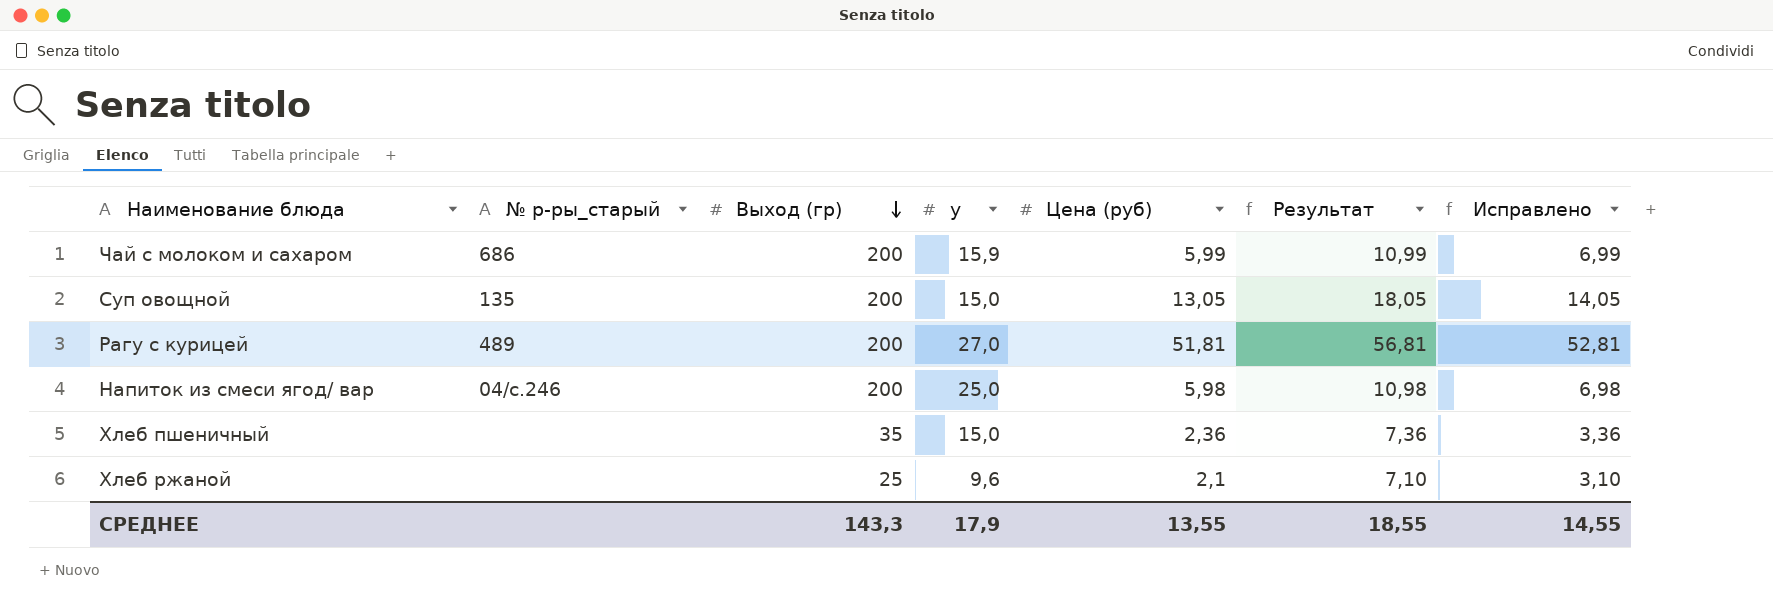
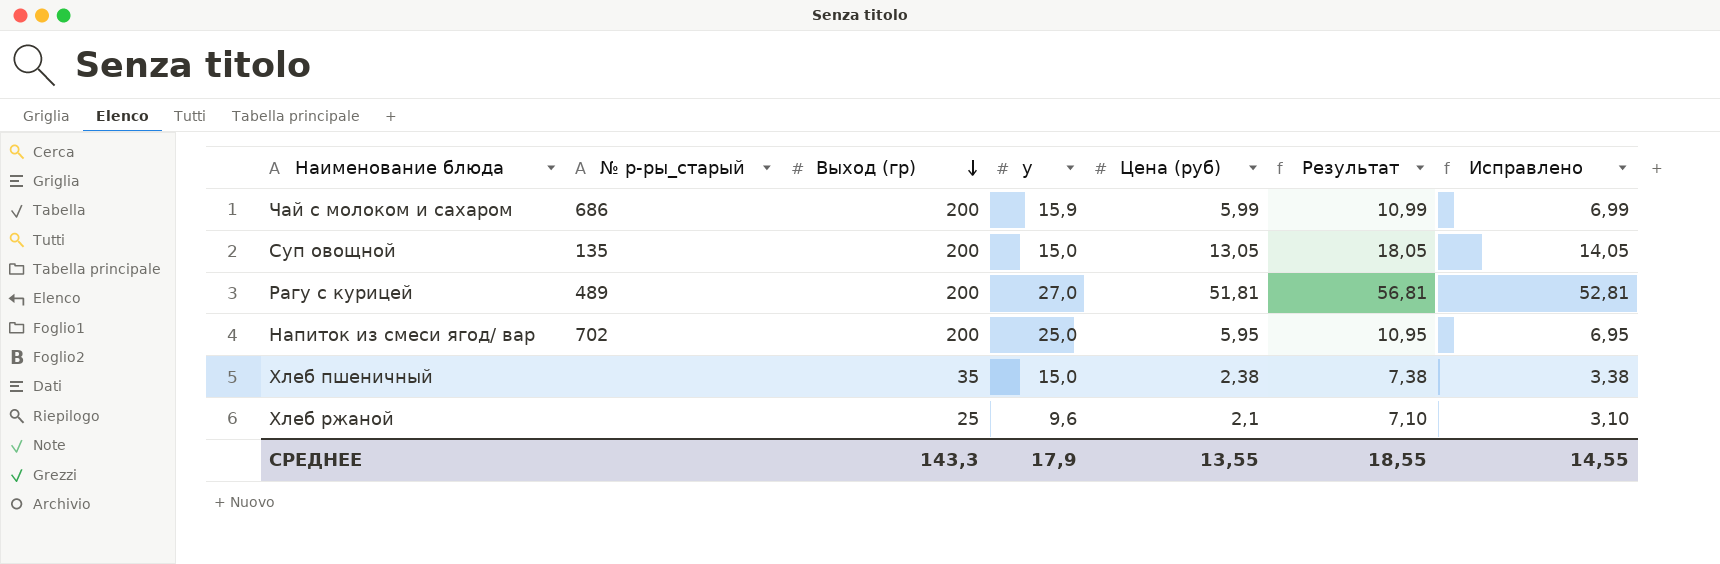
Напиток из смеси ягод/ вар | № р-ры_старый: 04/с.246 -> 702
Напиток из смеси ягод/ вар | Цена (руб): 5,98 -> 5,95
Напиток из смеси ягод/ вар | Результат: 10,98 -> 10,95
Напиток из смеси ягод/ вар | Исправлено: 6,98 -> 6,95
Хлеб пшеничный | Цена (руб): 2,36 -> 2,38
Хлеб пшеничный | Результат: 7,36 -> 7,38
Хлеб пшеничный | Исправлено: 3,36 -> 3,38

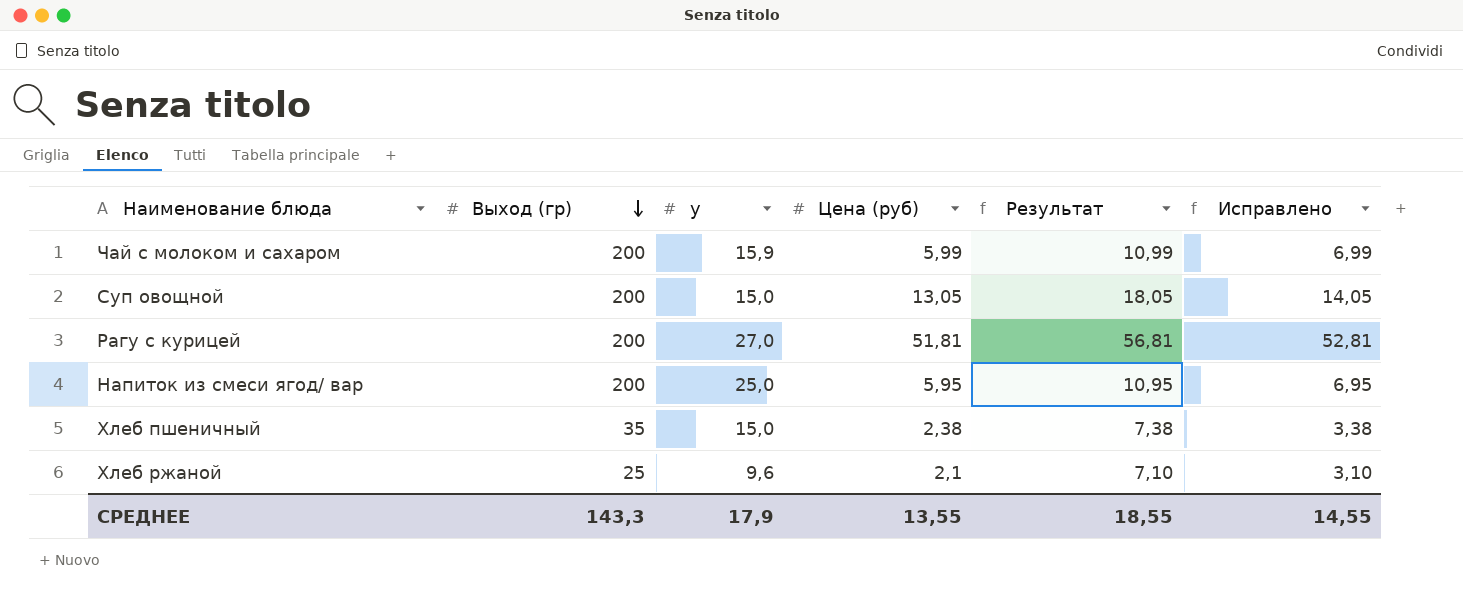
column № р-ры_старый | position: 2 -> none

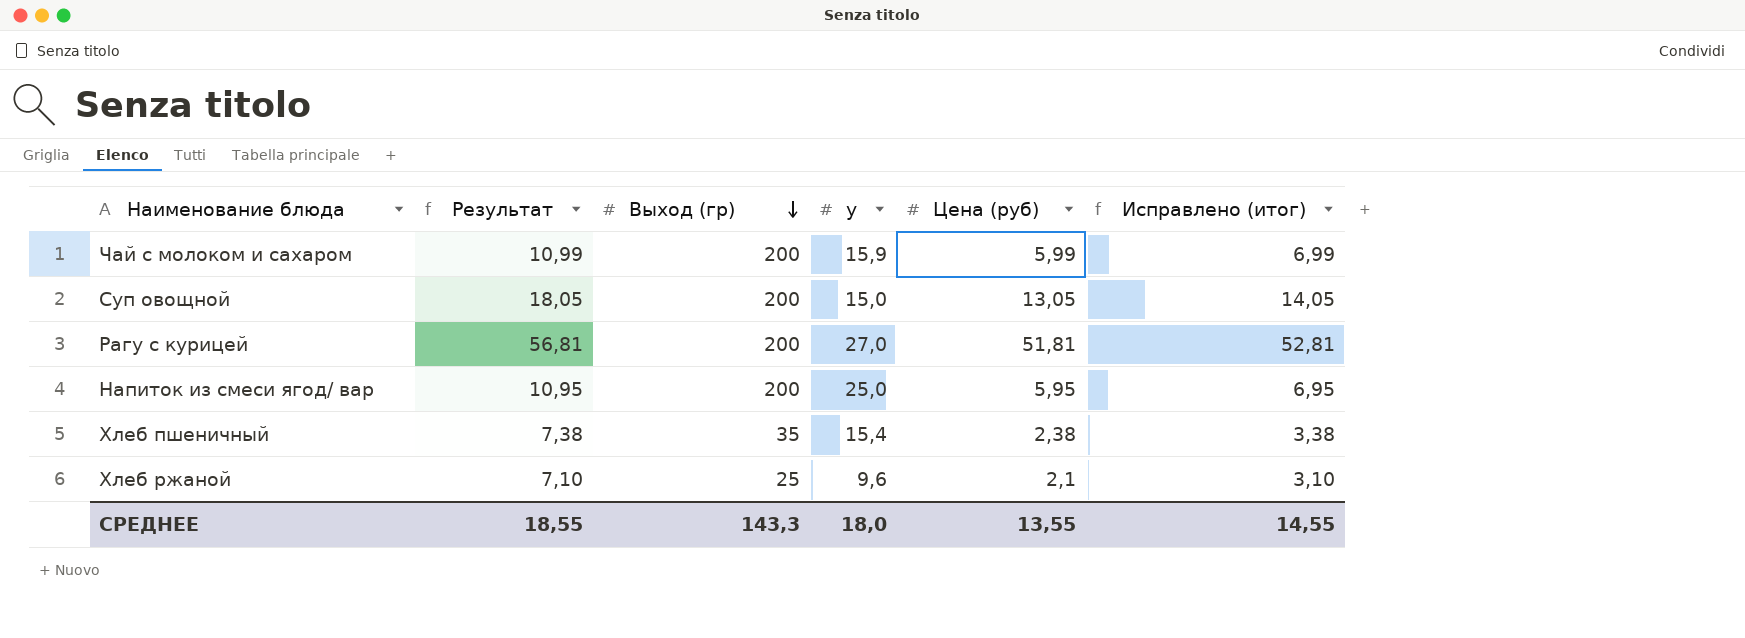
column Результат | position: 5 -> 2
column name: Исправлено -> Исправлено (итог)
Хлеб пшеничный | у: 15,0 -> 15,4
СРЕДНЕЕ | у: 17,9 -> 18,0

